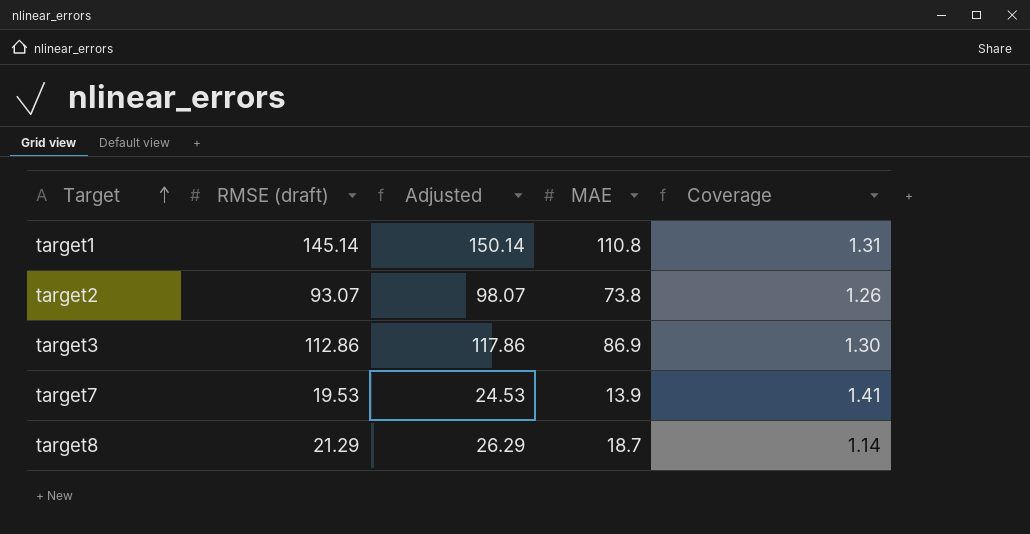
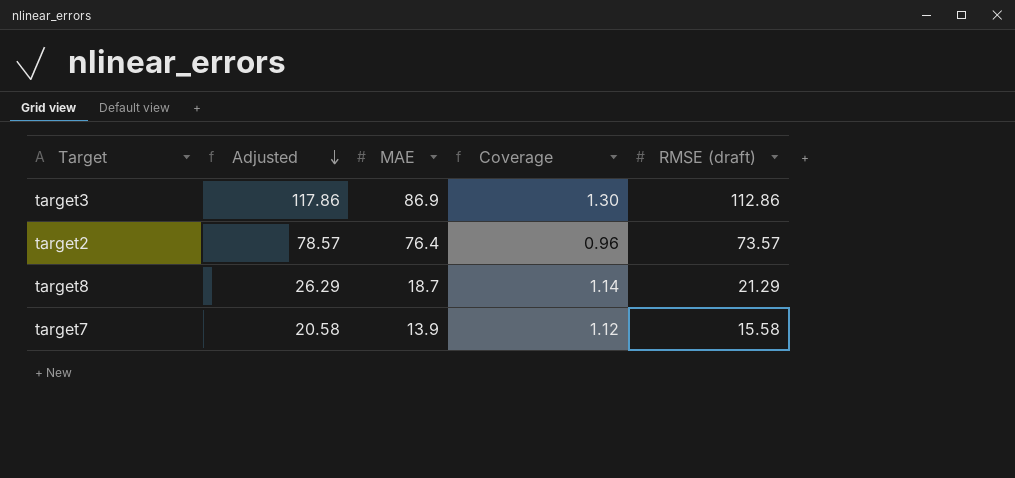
row order: Target ascending -> Adjusted descending
column RMSE (draft) | position: 2 -> 5
row target1: 145.14 | 150.14 | 110.8 | 1.31 -> none
target2 | Adjusted: 98.07 -> 78.57
target2 | MAE: 73.8 -> 76.4
target2 | Coverage: 1.26 -> 0.96
target2 | RMSE (draft): 93.07 -> 73.57
target7 | Adjusted: 24.53 -> 20.58
target7 | Coverage: 1.41 -> 1.12
target7 | RMSE (draft): 19.53 -> 15.58

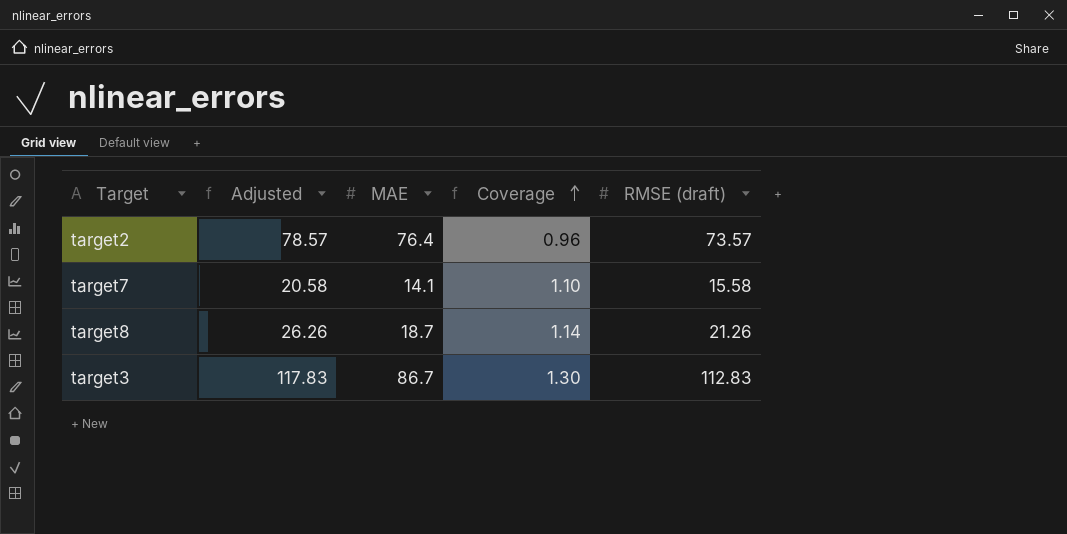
row order: Adjusted descending -> Coverage ascending
target7 | MAE: 13.9 -> 14.1
target7 | Coverage: 1.12 -> 1.10
target8 | Adjusted: 26.29 -> 26.26
target8 | RMSE (draft): 21.29 -> 21.26
target3 | Adjusted: 117.86 -> 117.83
target3 | MAE: 86.9 -> 86.7
target3 | RMSE (draft): 112.86 -> 112.83

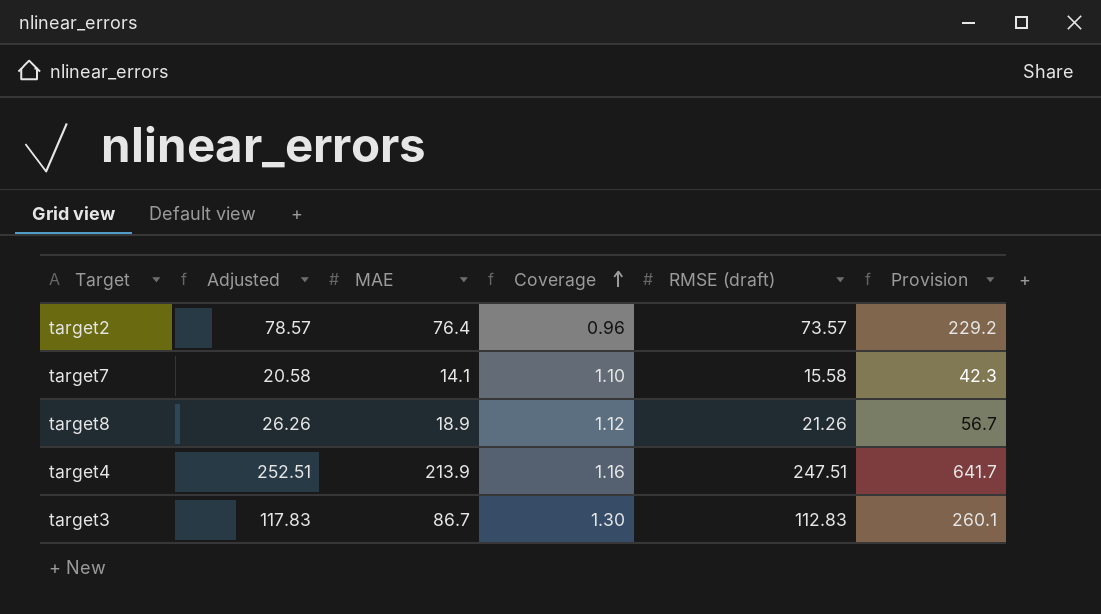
column Provision | formula: none -> [MAE] * 3
target8 | MAE: 18.7 -> 18.9
target8 | Coverage: 1.14 -> 1.12
row target4: none -> 252.51 | 213.9 | 1.16 | 247.51 | 641.7

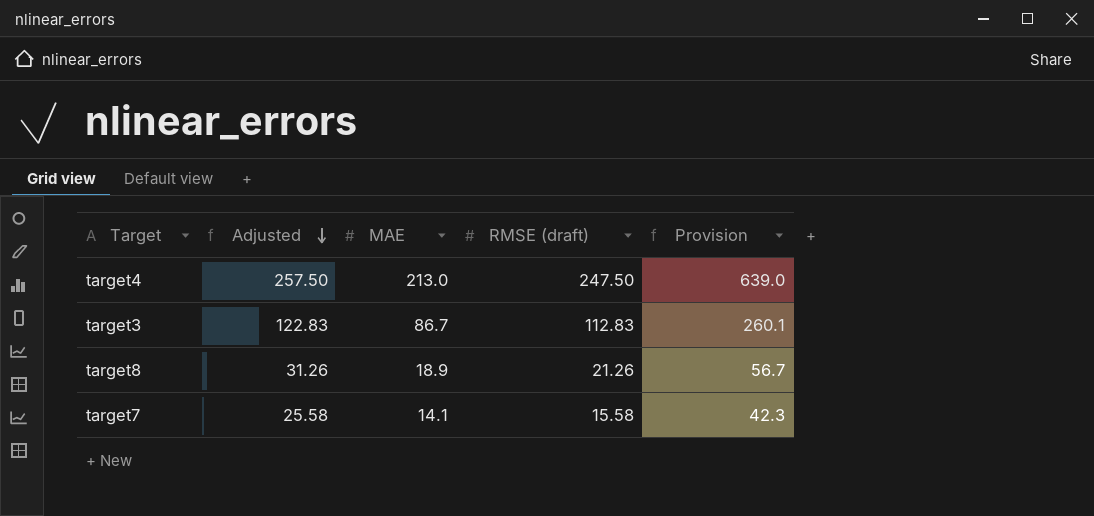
row order: Coverage ascending -> Adjusted descending
column Coverage | formula: [RMSE (draft)] / [MAE] -> none
column Adjusted | formula: [RMSE (draft)] + 5 -> [RMSE (draft)] + 10
row target2: 78.57 | 76.4 | 0.96 | 73.57 | 229.2 -> none
target4 | MAE: 213.9 -> 213.0
target4 | RMSE (draft): 247.51 -> 247.50
target4 | Provision: 641.7 -> 639.0

